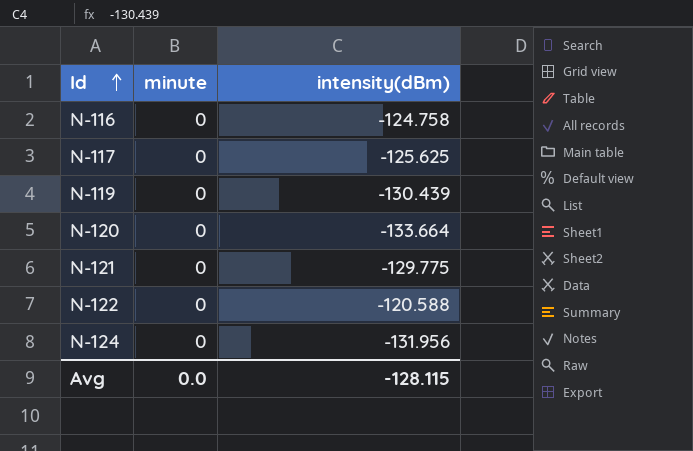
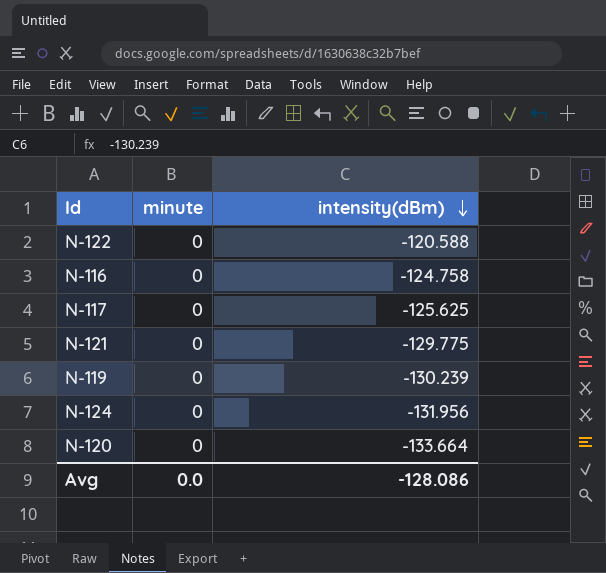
row order: Id ascending -> intensity(dBm) descending
N-119 | intensity(dBm): -130.439 -> -130.239
Avg | intensity(dBm): -128.115 -> -128.086

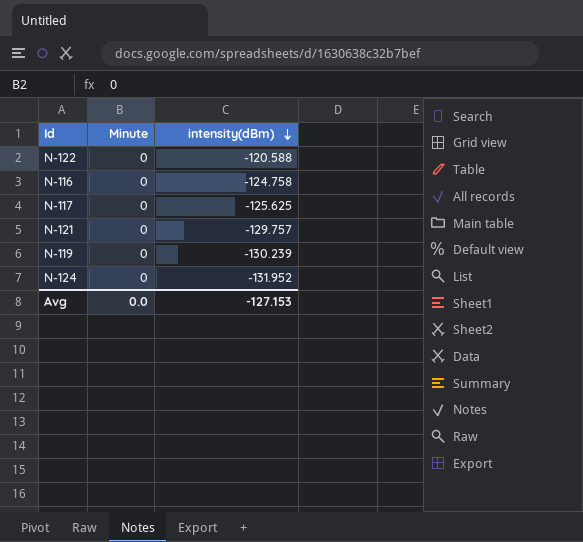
column name: minute -> Minute
row N-120: 0 | -133.664 -> none
N-121 | intensity(dBm): -129.775 -> -129.757
N-124 | intensity(dBm): -131.956 -> -131.952
Avg | intensity(dBm): -128.086 -> -127.153

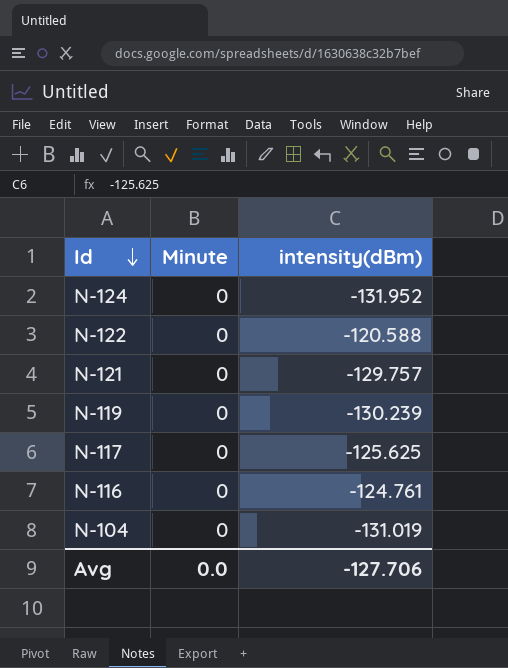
row order: intensity(dBm) descending -> Id descending
N-116 | intensity(dBm): -124.758 -> -124.761
row N-104: none -> 0 | -131.019
Avg | intensity(dBm): -127.153 -> -127.706

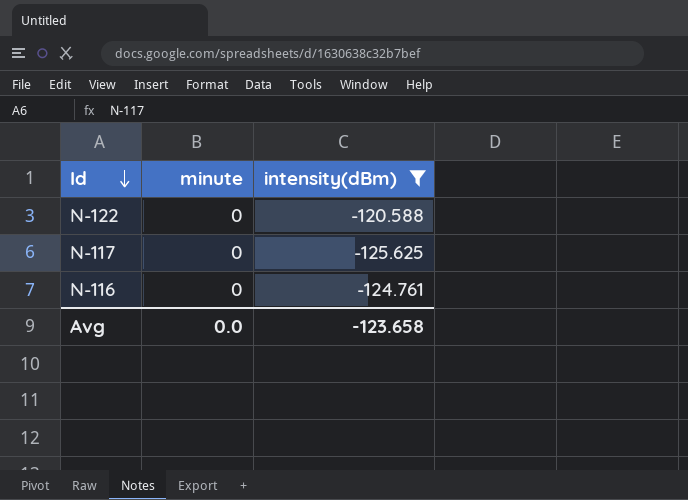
filter: none -> intensity(dBm) >= -125.625
column name: Minute -> minute
Avg | intensity(dBm): -127.706 -> -123.658

